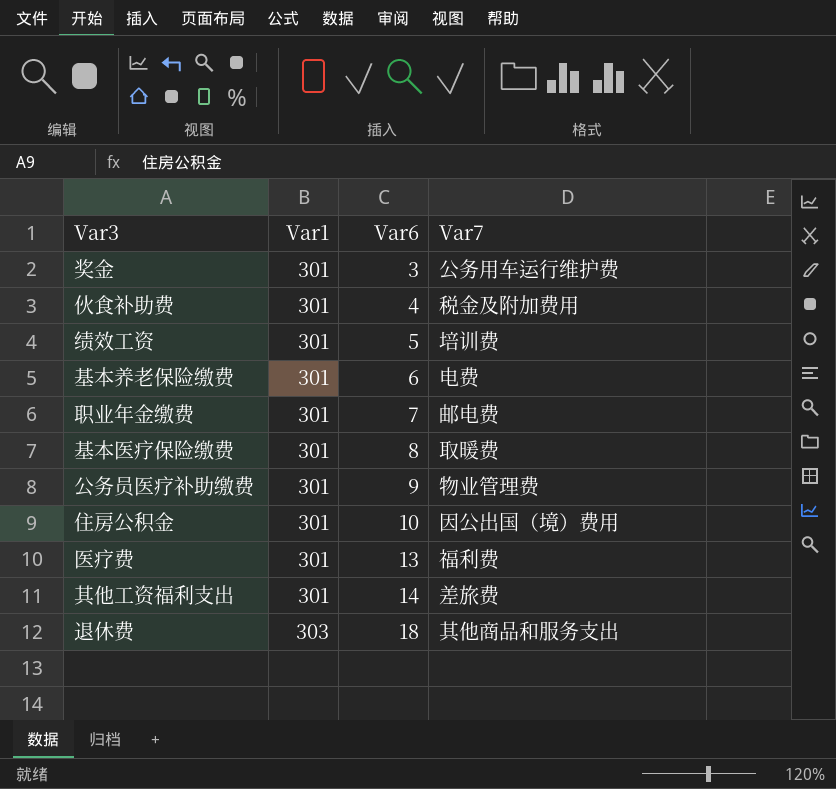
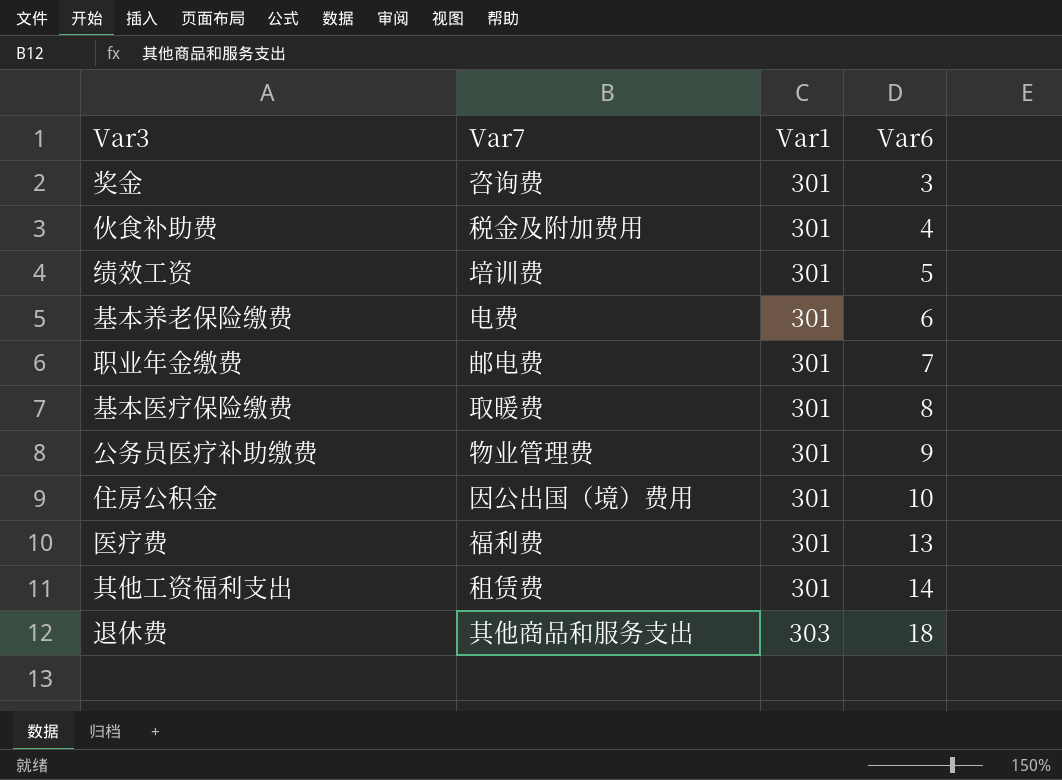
column Var7 | position: 4 -> 2
奖金 | Var7: 公务用车运行维护费 -> 咨询费
其他工资福利支出 | Var7: 差旅费 -> 租赁费

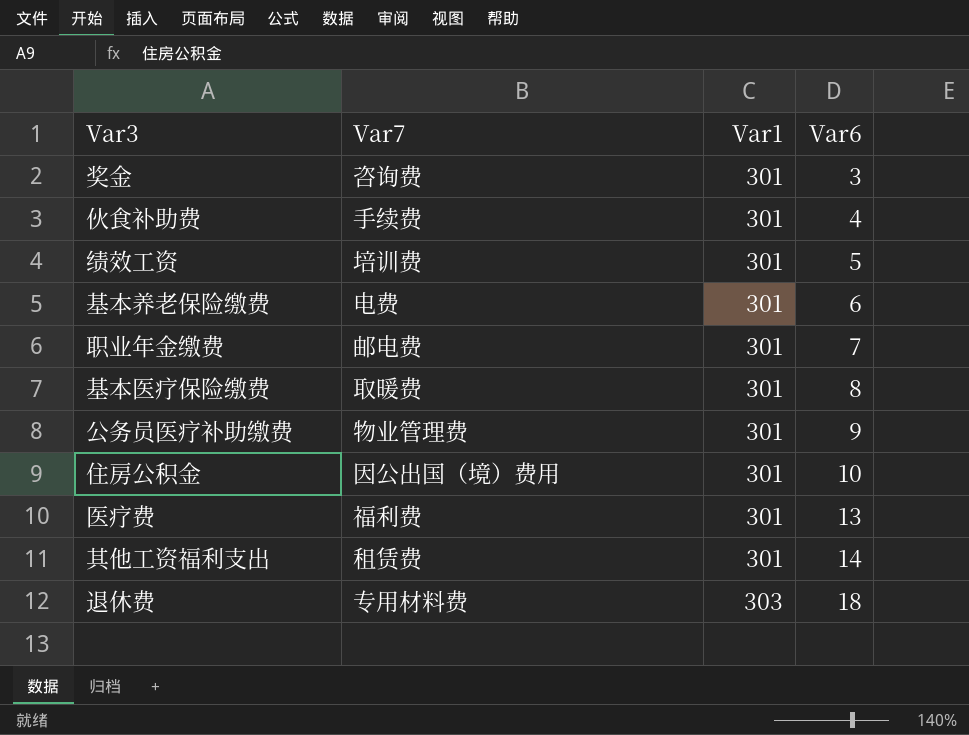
伙食补助费 | Var7: 税金及附加费用 -> 手续费
退休费 | Var7: 其他商品和服务支出 -> 专用材料费

